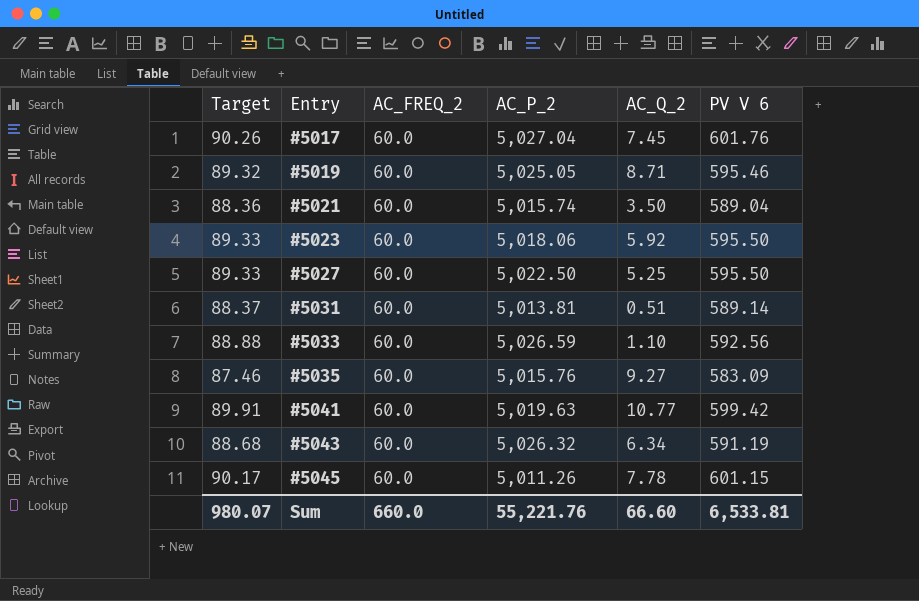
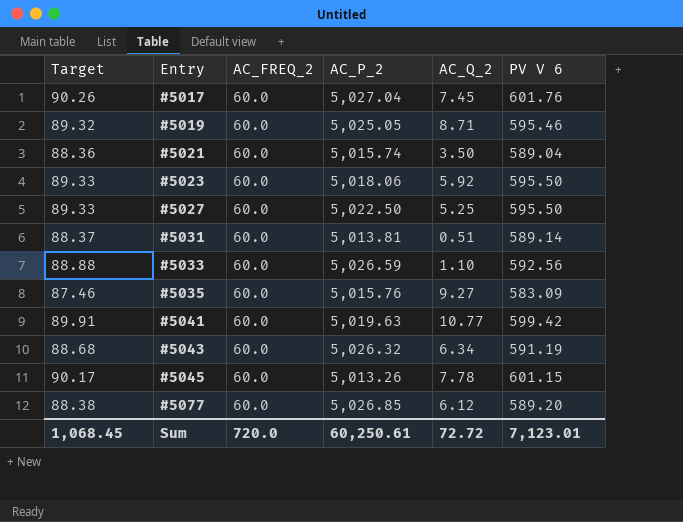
#5045 | AC_P_2: 5,011.26 -> 5,013.26
row #5077: none -> 88.38 | 60.0 | 5,026.85 | 6.12 | 589.20
Sum | Target: 980.07 -> 1,068.45
Sum | AC_FREQ_2: 660.0 -> 720.0
Sum | AC_P_2: 55,221.76 -> 60,250.61
Sum | AC_Q_2: 66.60 -> 72.72
Sum | PV V 6: 6,533.81 -> 7,123.01

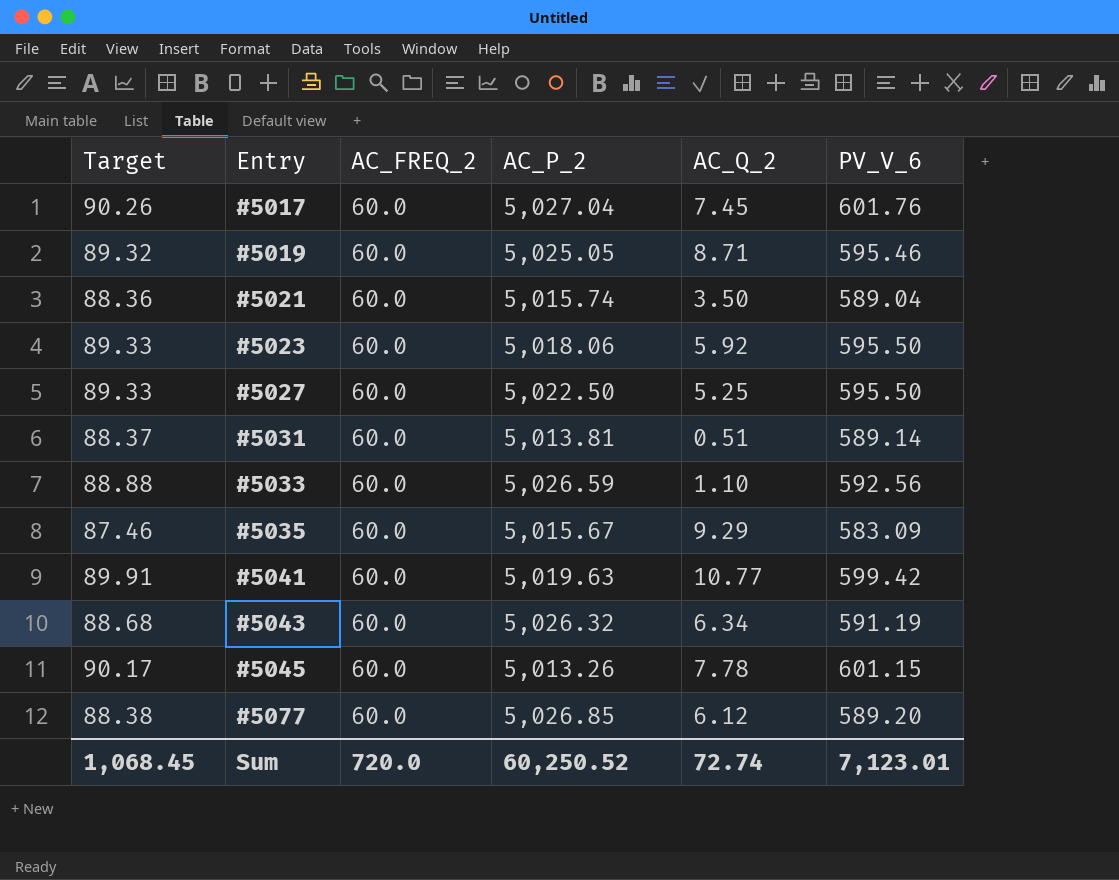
column name: PV V 6 -> PV_V_6
#5035 | AC_P_2: 5,015.76 -> 5,015.67
#5035 | AC_Q_2: 9.27 -> 9.29
Sum | AC_P_2: 60,250.61 -> 60,250.52
Sum | AC_Q_2: 72.72 -> 72.74

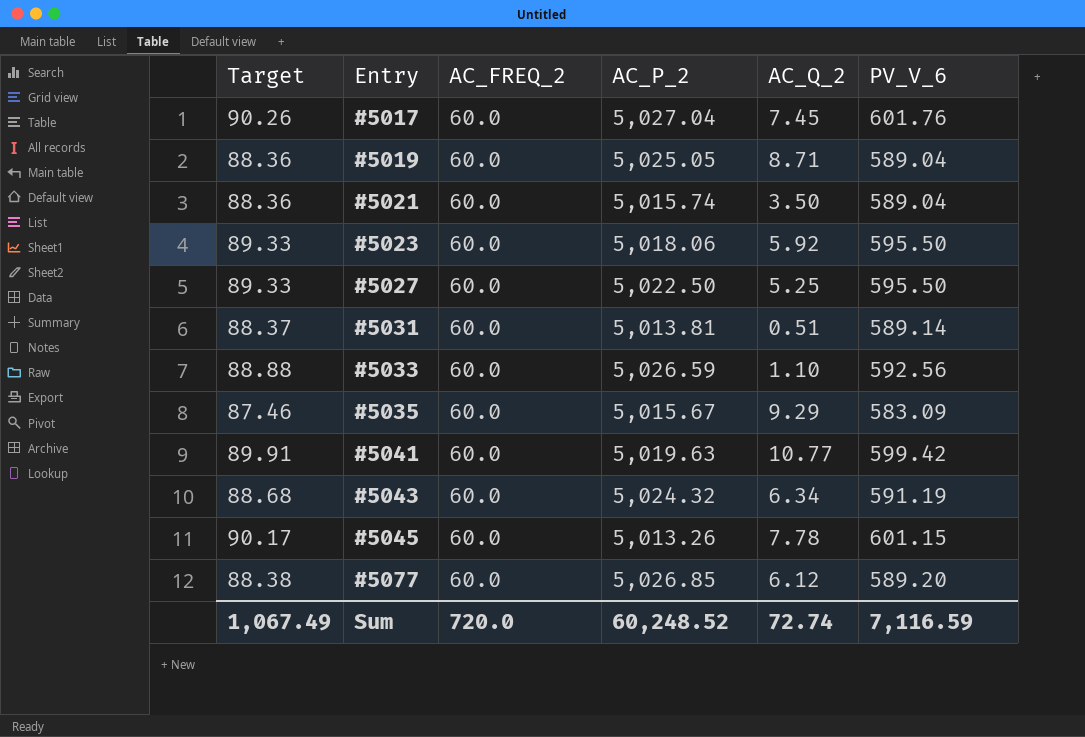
#5019 | Target: 89.32 -> 88.36
#5019 | PV_V_6: 595.46 -> 589.04
#5043 | AC_P_2: 5,026.32 -> 5,024.32
Sum | Target: 1,068.45 -> 1,067.49
Sum | AC_P_2: 60,250.52 -> 60,248.52
Sum | PV_V_6: 7,123.01 -> 7,116.59

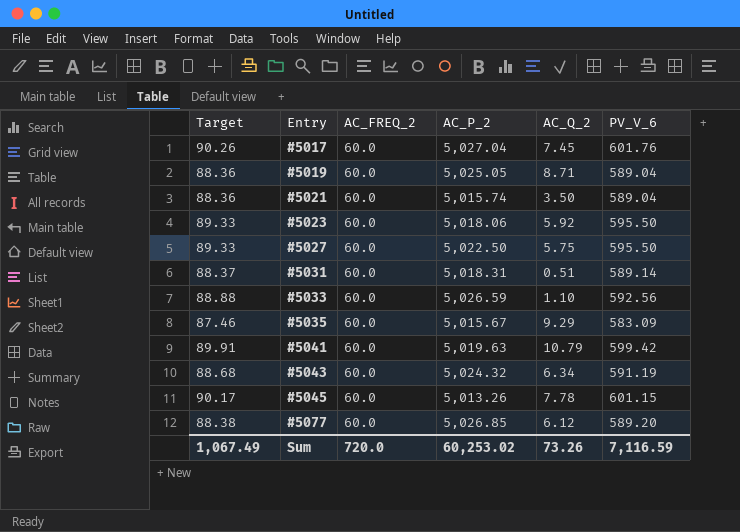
#5027 | AC_Q_2: 5.25 -> 5.75
#5031 | AC_P_2: 5,013.81 -> 5,018.31
#5041 | AC_Q_2: 10.77 -> 10.79
Sum | AC_P_2: 60,248.52 -> 60,253.02
Sum | AC_Q_2: 72.74 -> 73.26

